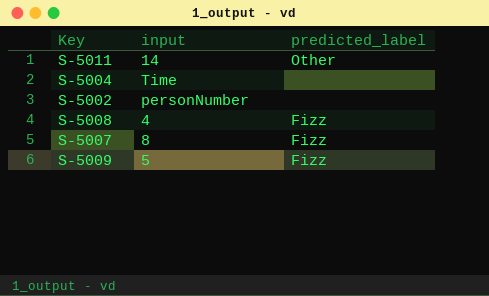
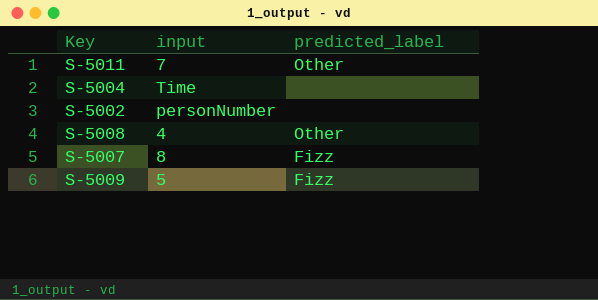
S-5011 | input: 14 -> 7
S-5008 | predicted_label: Fizz -> Other

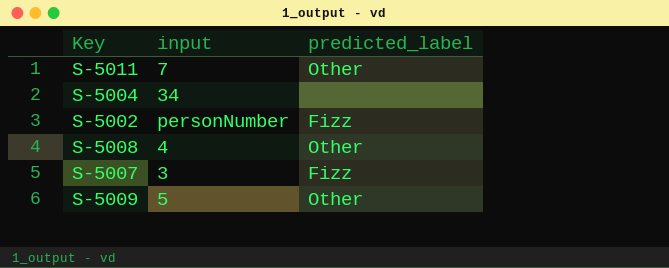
S-5004 | input: Time -> 34
S-5002 | predicted_label: none -> Fizz
S-5007 | input: 8 -> 3
S-5009 | predicted_label: Fizz -> Other

